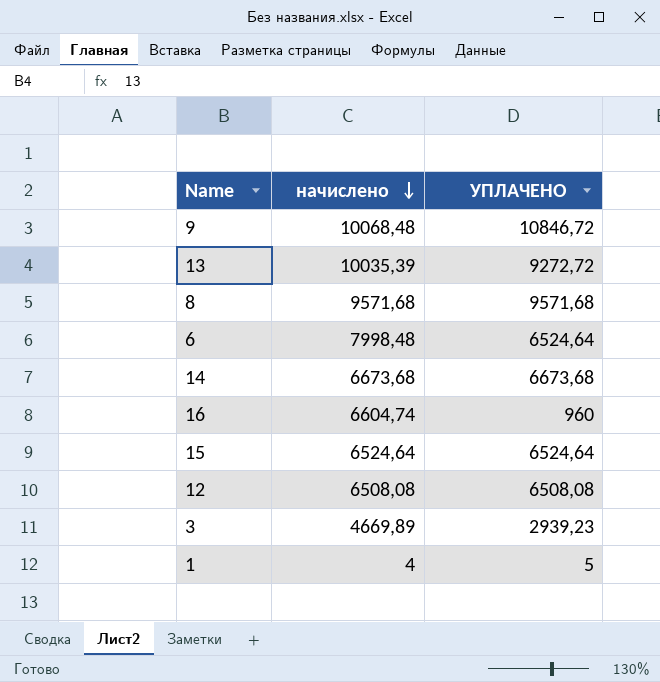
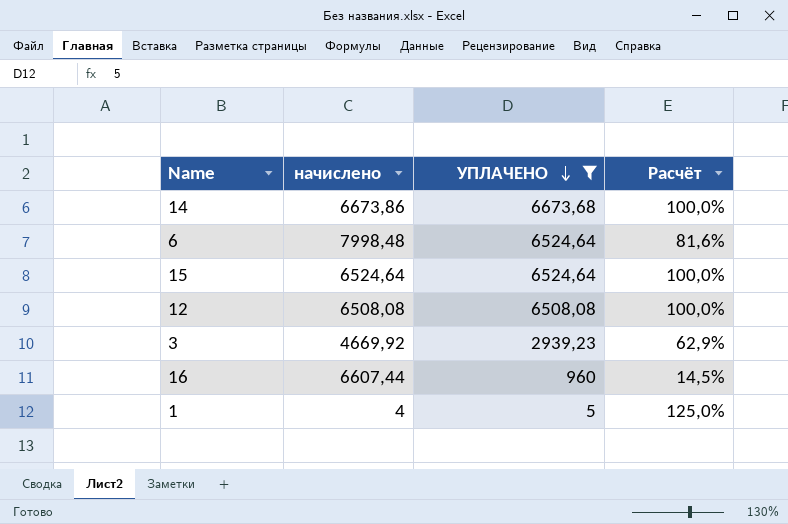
filter: none -> УПЛАЧЕНО <= 6673,68
row order: начислено descending -> УПЛАЧЕНО descending
column Расчёт | formula: none -> [УПЛАЧЕНО] / [начислено]
14 | начислено: 6673,68 -> 6673,86
3 | начислено: 4669,89 -> 4669,92
16 | начислено: 6604,74 -> 6607,44

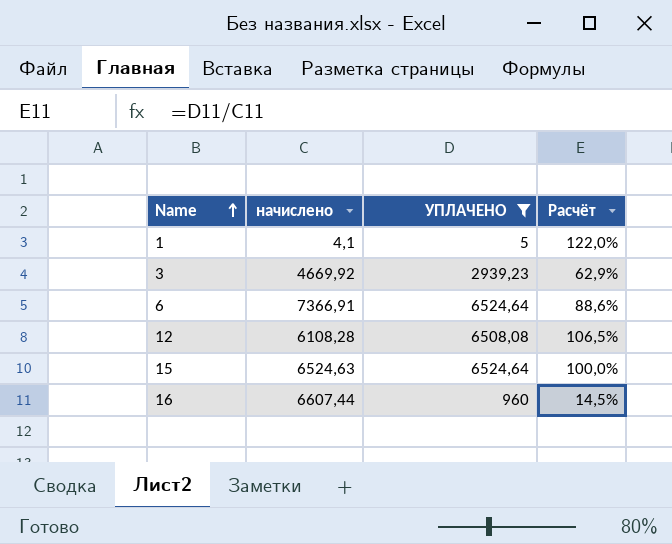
row order: УПЛАЧЕНО descending -> Name ascending
row 14: 6673,86 | 6673,68 | 100,0% -> none
1 | начислено: 4 -> 4,1
1 | Расчёт: 125,0% -> 122,0%
6 | начислено: 7998,48 -> 7366,91
6 | Расчёт: 81,6% -> 88,6%
12 | начислено: 6508,08 -> 6108,28
12 | Расчёт: 100,0% -> 106,5%
15 | начислено: 6524,64 -> 6524,63

